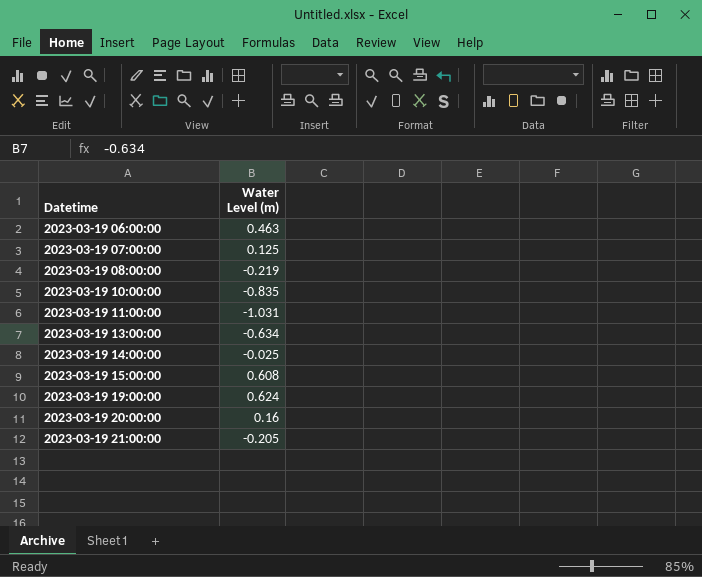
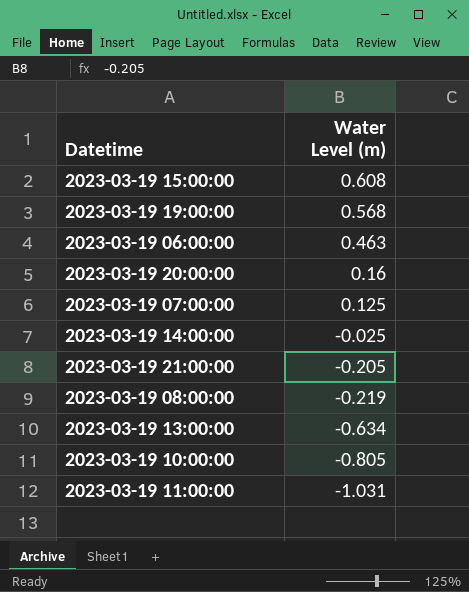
row order: Datetime ascending -> Water Level (m) descending
2023-03-19 19:00:00 | Water Level (m): 0.624 -> 0.568
2023-03-19 10:00:00 | Water Level (m): -0.835 -> -0.805

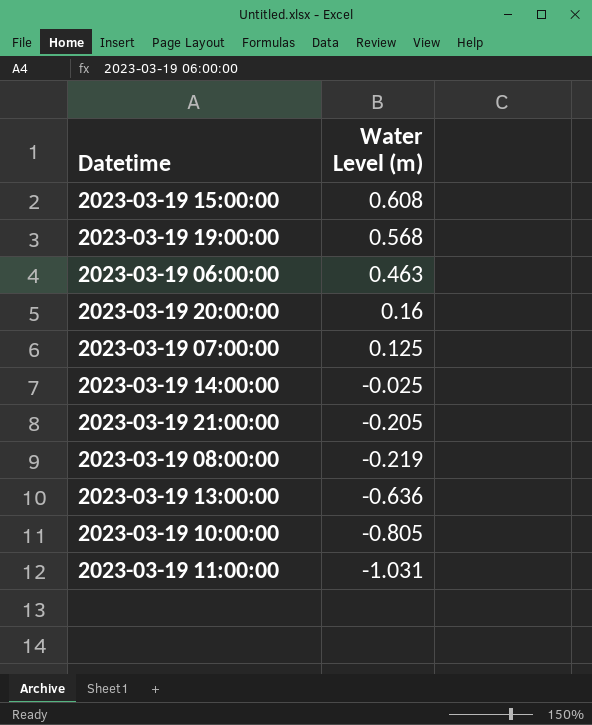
2023-03-19 13:00:00 | Water Level (m): -0.634 -> -0.636

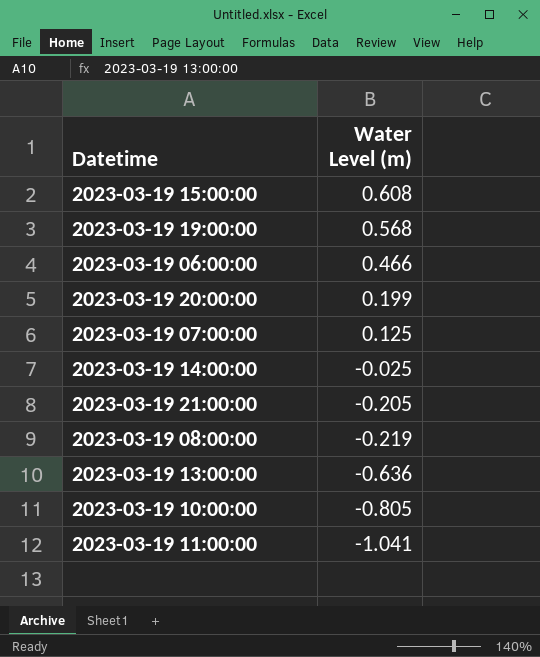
2023-03-19 06:00:00 | Water Level (m): 0.463 -> 0.466
2023-03-19 20:00:00 | Water Level (m): 0.16 -> 0.199
2023-03-19 11:00:00 | Water Level (m): -1.031 -> -1.041

